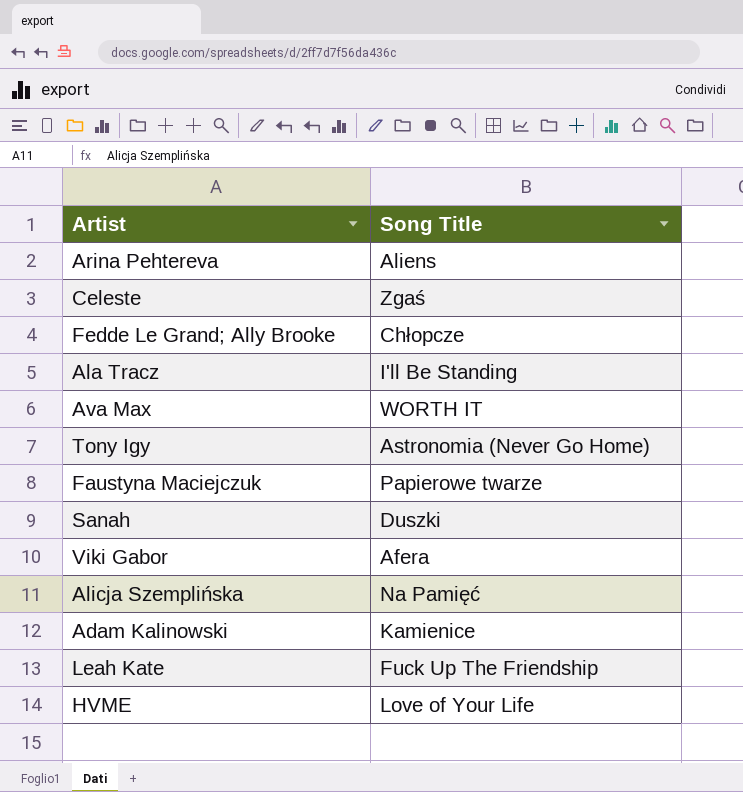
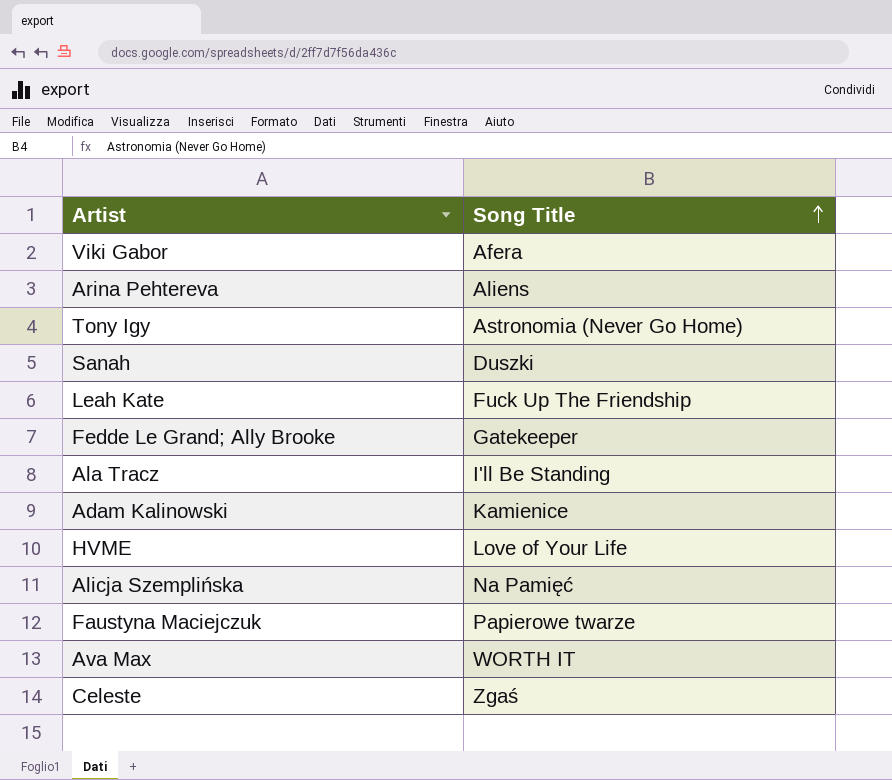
row order: none -> Song Title ascending
Fedde Le Grand; Ally Brooke | Song Title: Chłopcze -> Gatekeeper

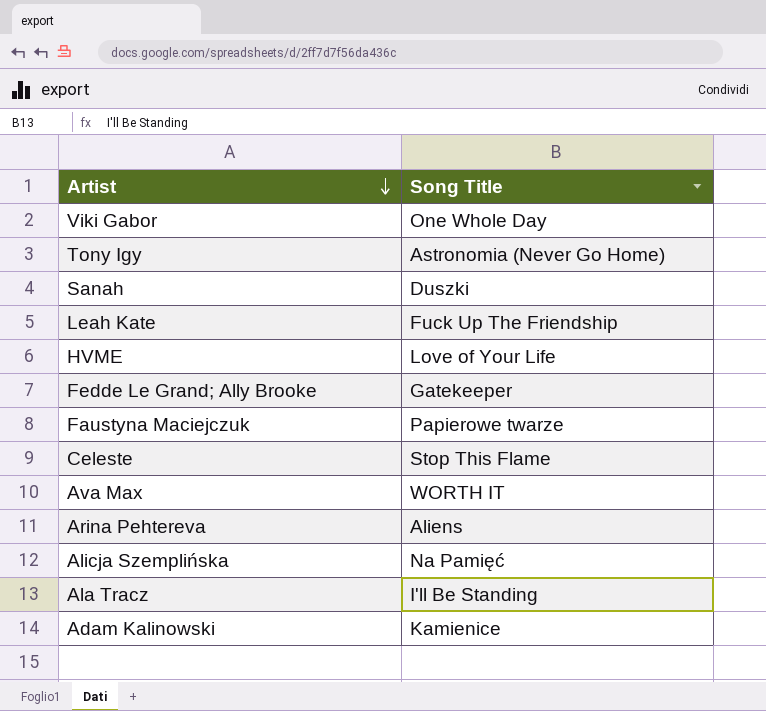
row order: Song Title ascending -> Artist descending
Viki Gabor | Song Title: Afera -> One Whole Day
Celeste | Song Title: Zgaś -> Stop This Flame

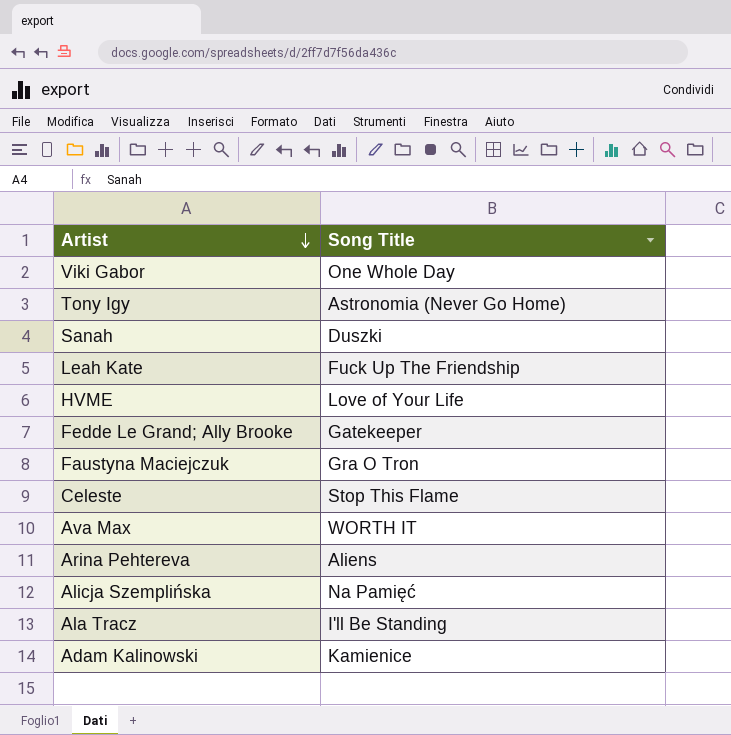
Faustyna Maciejczuk | Song Title: Papierowe twarze -> Gra O Tron

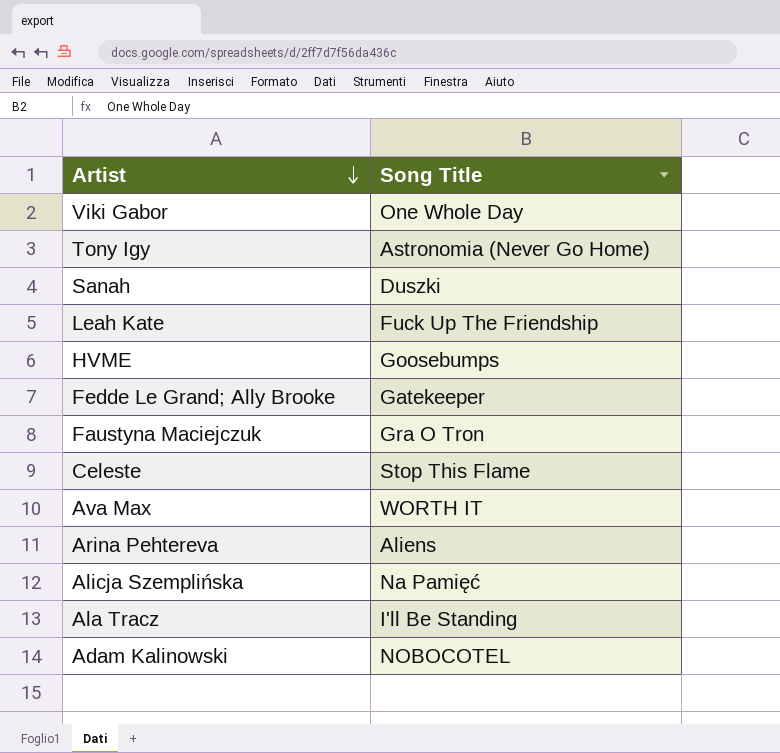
HVME | Song Title: Love of Your Life -> Goosebumps
Adam Kalinowski | Song Title: Kamienice -> NOBOCOTEL

